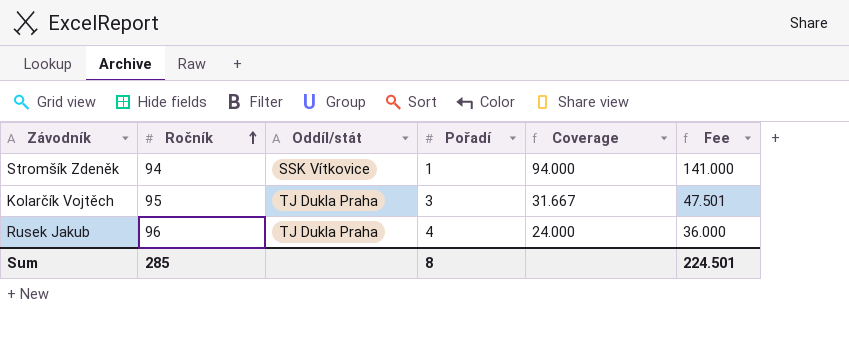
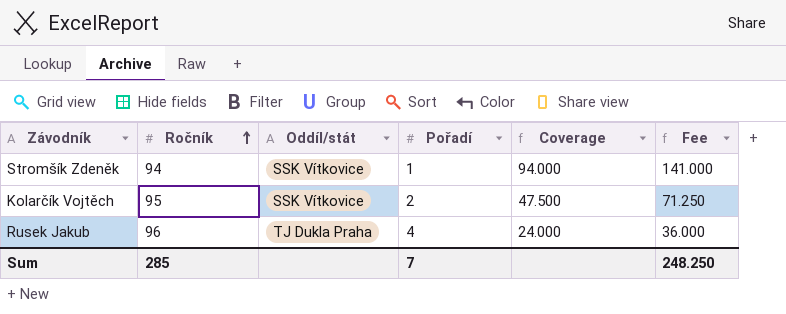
Kolarčík Vojtěch | Oddíl/stát: TJ Dukla Praha -> SSK Vítkovice
Kolarčík Vojtěch | Pořadí: 3 -> 2
Kolarčík Vojtěch | Coverage: 31.667 -> 47.500
Kolarčík Vojtěch | Fee: 47.501 -> 71.250
Sum | Pořadí: 8 -> 7
Sum | Fee: 224.501 -> 248.250

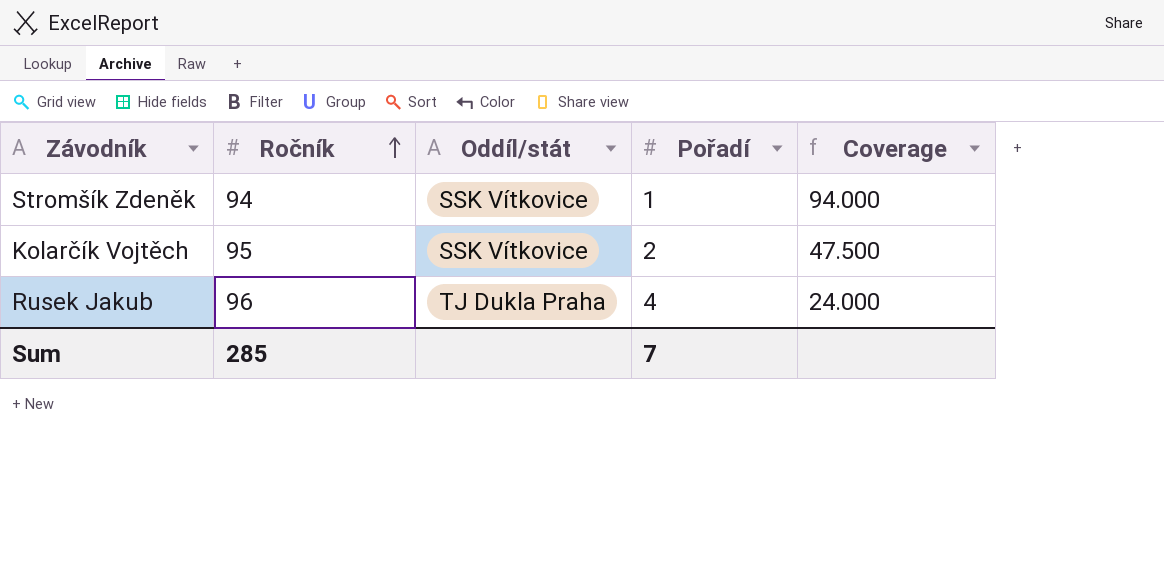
column Fee | formula: [Coverage] * 1.5 -> none

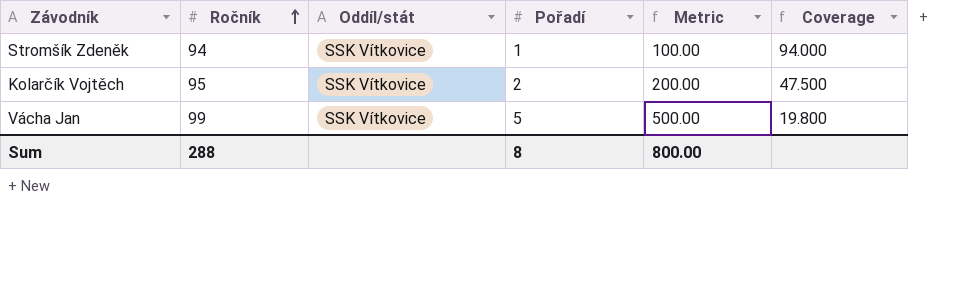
column Metric | formula: none -> [Pořadí] * 100
row Rusek Jakub: 96 | TJ Dukla Praha | 4 | 24.000 -> none
row Vácha Jan: none -> 99 | SSK Vítkovice | 5 | 500.00 | 19.800
Sum | Ročník: 285 -> 288
Sum | Pořadí: 7 -> 8

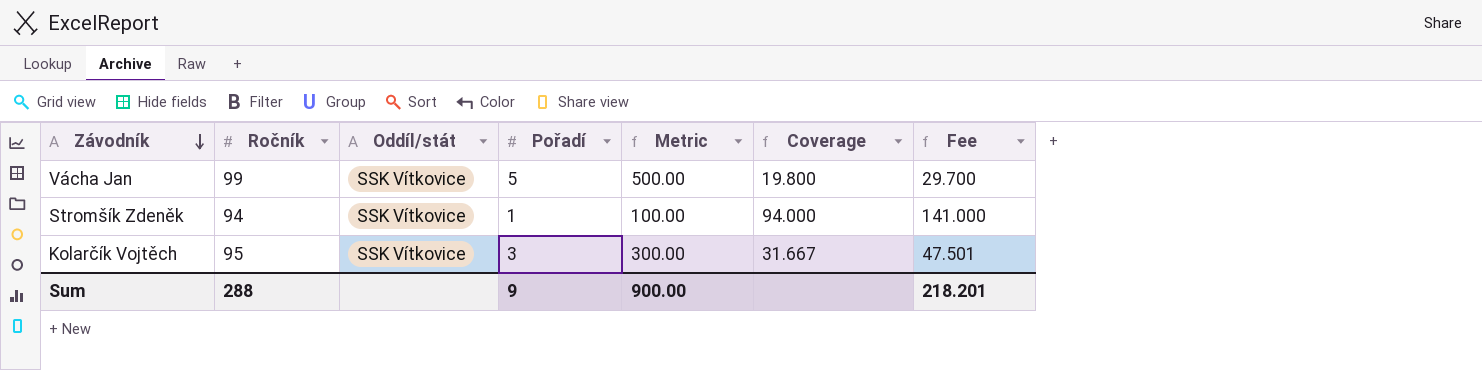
row order: Ročník ascending -> Závodník descending
column Fee | formula: none -> [Coverage] * 1.5
Kolarčík Vojtěch | Pořadí: 2 -> 3
Kolarčík Vojtěch | Metric: 200.00 -> 300.00
Kolarčík Vojtěch | Coverage: 47.500 -> 31.667
Sum | Pořadí: 8 -> 9
Sum | Metric: 800.00 -> 900.00

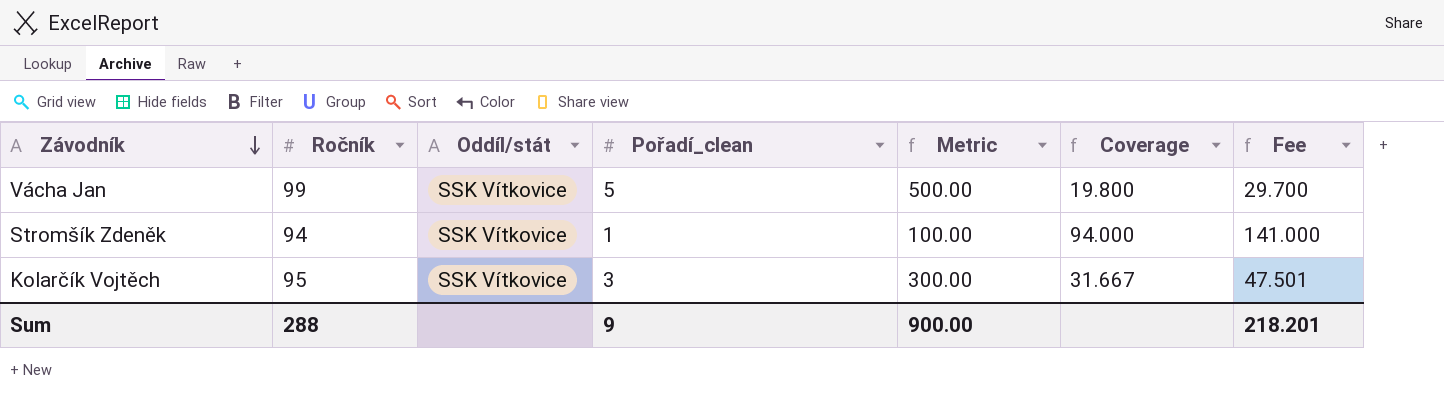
column name: Pořadí -> Pořadí_clean

